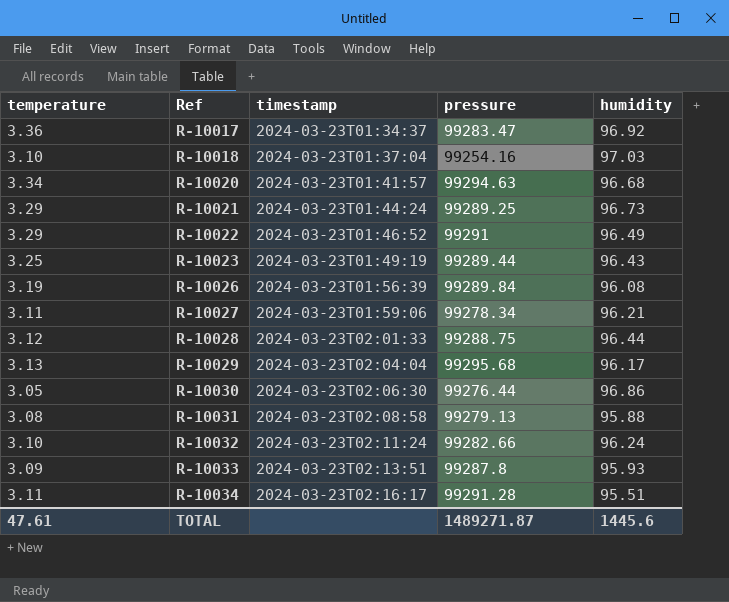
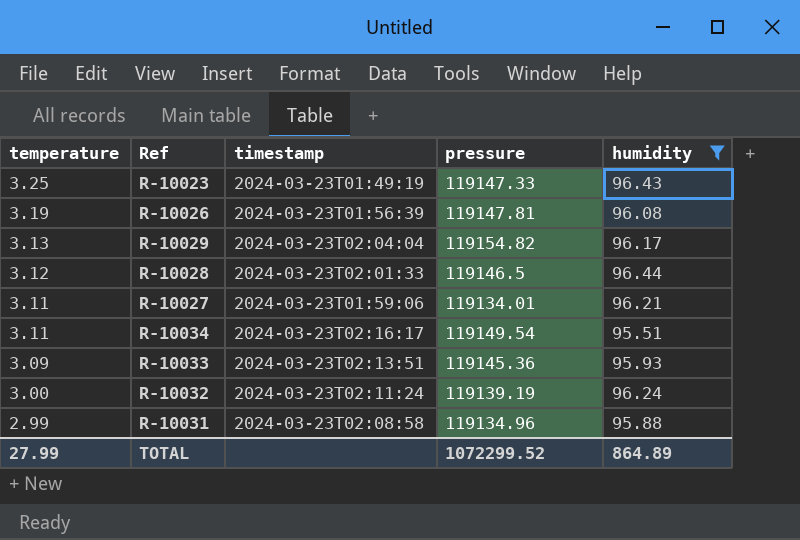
filter: none -> humidity <= 96.44
row order: Ref ascending -> temperature descending
R-10023 | pressure: 99289.44 -> 119147.33
R-10026 | pressure: 99289.84 -> 119147.81
R-10029 | pressure: 99295.68 -> 119154.82
R-10028 | pressure: 99288.75 -> 119146.5
R-10027 | pressure: 99278.34 -> 119134.01
R-10034 | pressure: 99291.28 -> 119149.54
R-10033 | pressure: 99287.8 -> 119145.36
R-10032 | temperature: 3.10 -> 3.00
R-10032 | pressure: 99282.66 -> 119139.19
R-10031 | temperature: 3.08 -> 2.99
R-10031 | pressure: 99279.13 -> 119134.96
TOTAL | temperature: 47.61 -> 27.99
TOTAL | pressure: 1489271.87 -> 1072299.52
TOTAL | humidity: 1445.6 -> 864.89

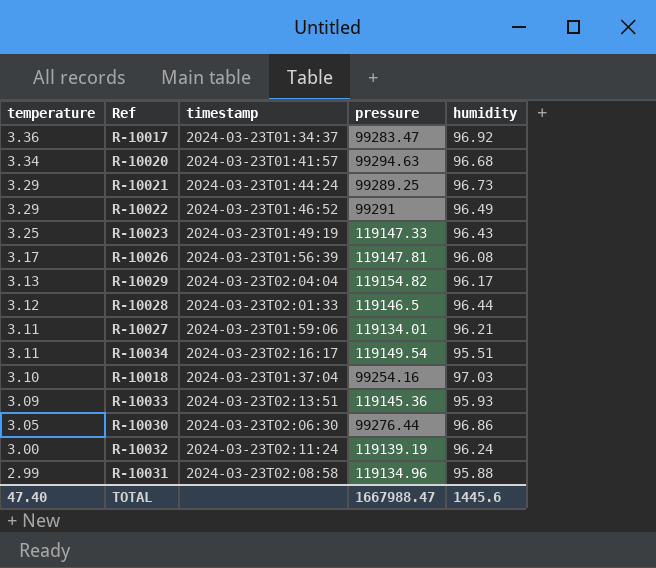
filter: humidity <= 96.44 -> none
R-10026 | temperature: 3.19 -> 3.17
TOTAL | temperature: 27.99 -> 47.40
TOTAL | pressure: 1072299.52 -> 1667988.47
TOTAL | humidity: 864.89 -> 1445.6

